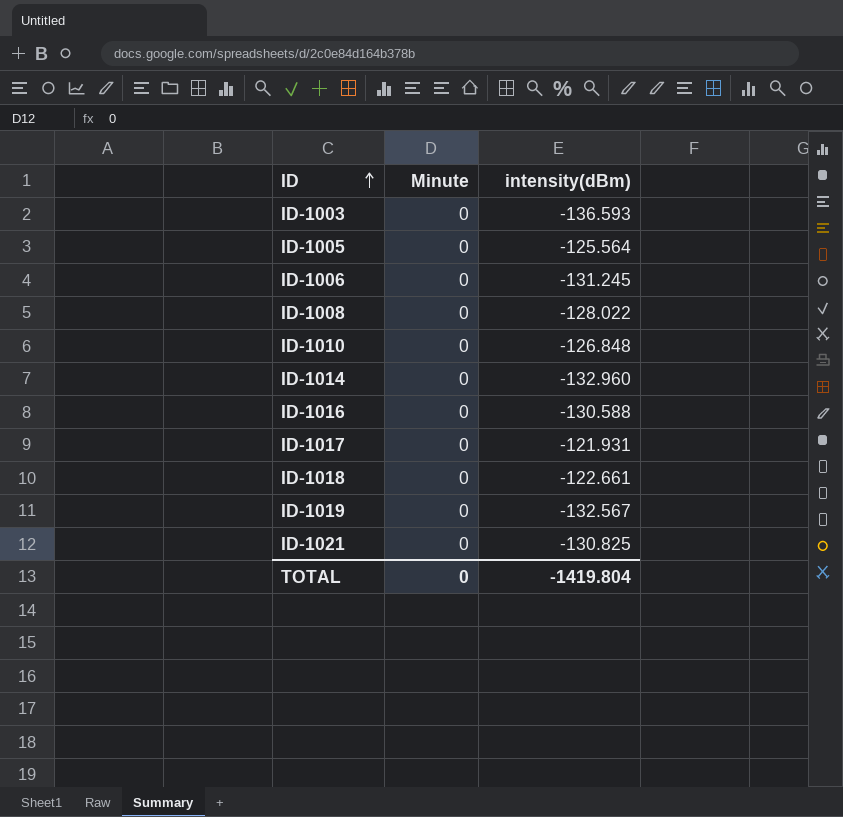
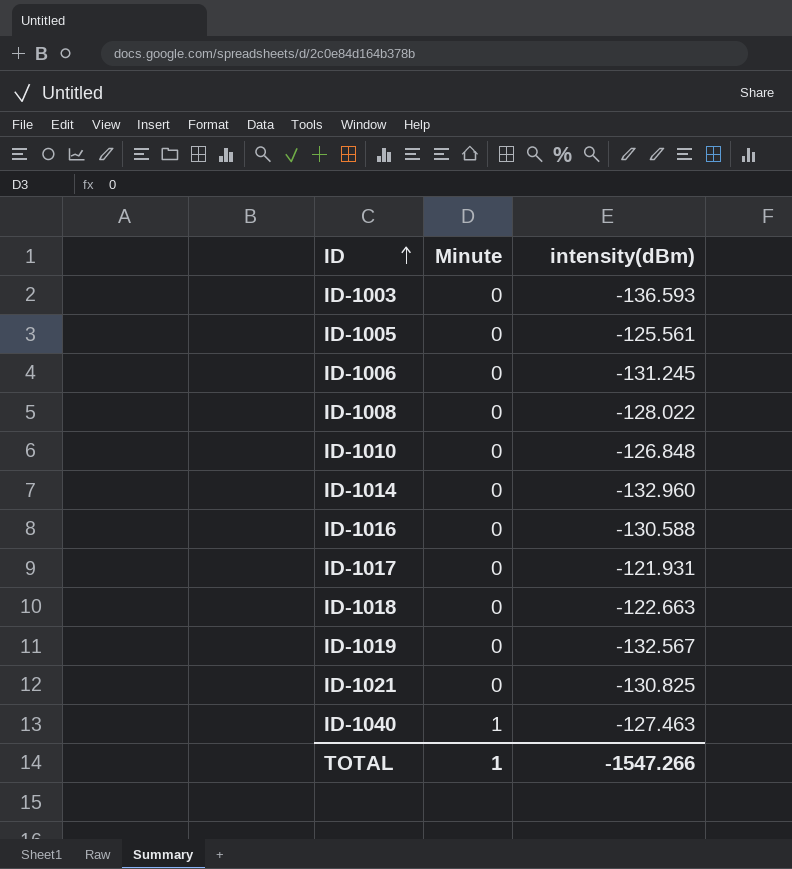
ID-1005 | intensity(dBm): -125.564 -> -125.561
ID-1018 | intensity(dBm): -122.661 -> -122.663
row ID-1040: none -> 1 | -127.463
TOTAL | Minute: 0 -> 1
TOTAL | intensity(dBm): -1419.804 -> -1547.266

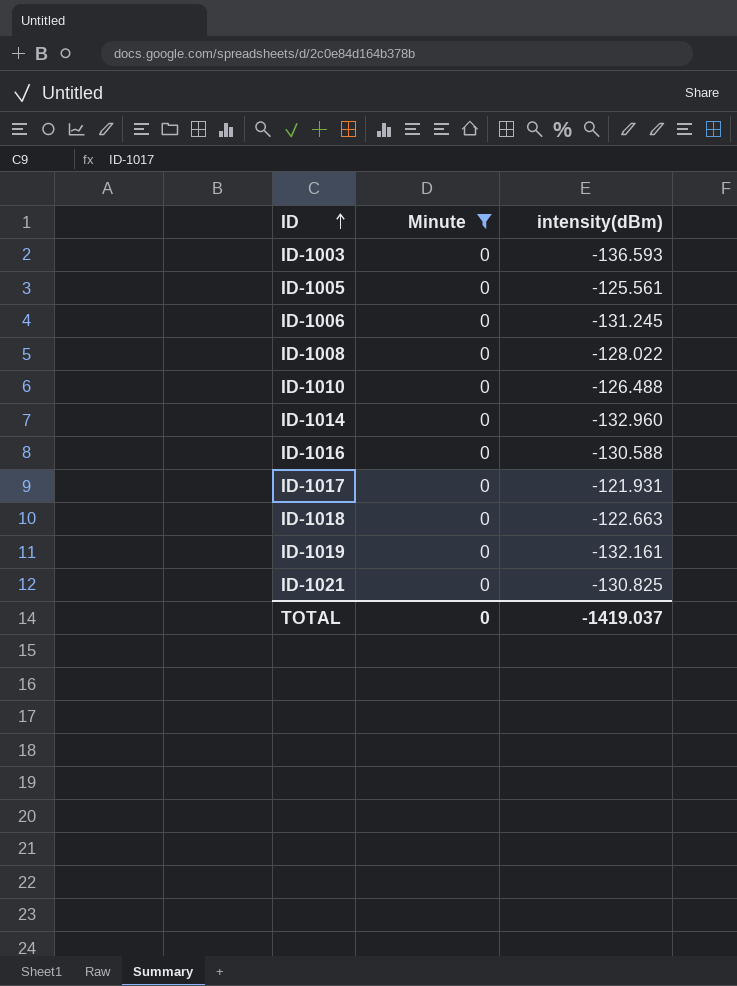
filter: none -> Minute = 0
ID-1010 | intensity(dBm): -126.848 -> -126.488
ID-1019 | intensity(dBm): -132.567 -> -132.161
TOTAL | Minute: 1 -> 0
TOTAL | intensity(dBm): -1547.266 -> -1419.037

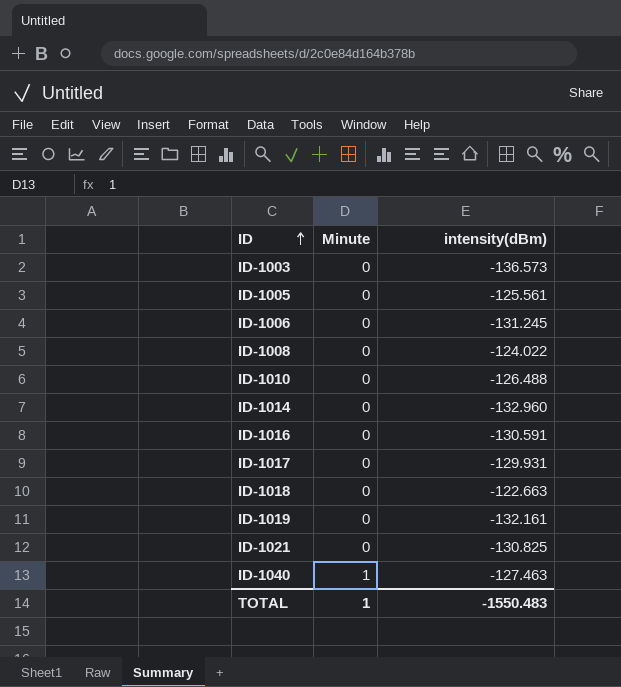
filter: Minute = 0 -> none
ID-1003 | intensity(dBm): -136.593 -> -136.573
ID-1008 | intensity(dBm): -128.022 -> -124.022
ID-1016 | intensity(dBm): -130.588 -> -130.591
ID-1017 | intensity(dBm): -121.931 -> -129.931
TOTAL | Minute: 0 -> 1
TOTAL | intensity(dBm): -1419.037 -> -1550.483

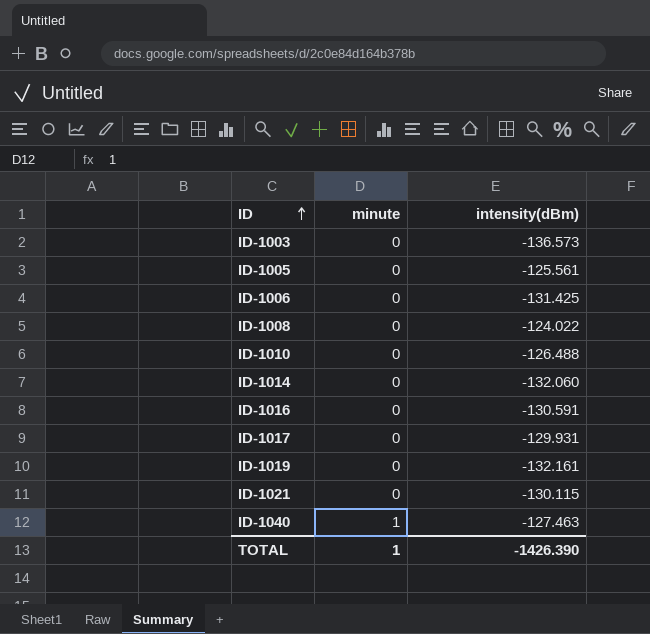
column name: Minute -> minute
row ID-1018: 0 | -122.663 -> none
ID-1006 | intensity(dBm): -131.245 -> -131.425
ID-1014 | intensity(dBm): -132.960 -> -132.060
ID-1021 | intensity(dBm): -130.825 -> -130.115
TOTAL | intensity(dBm): -1550.483 -> -1426.390

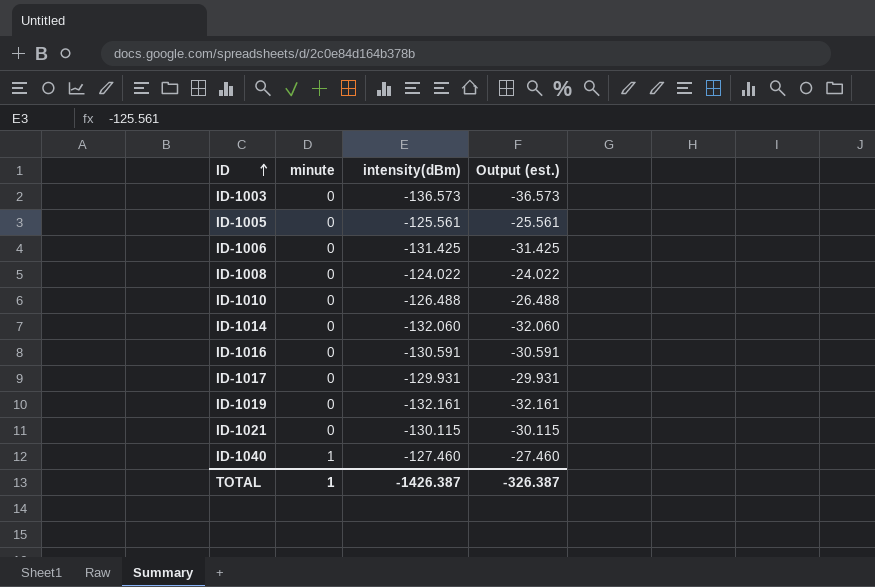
column Output (est.) | formula: none -> [intensity(dBm)] + 100
ID-1040 | intensity(dBm): -127.463 -> -127.460
TOTAL | intensity(dBm): -1426.390 -> -1426.387

